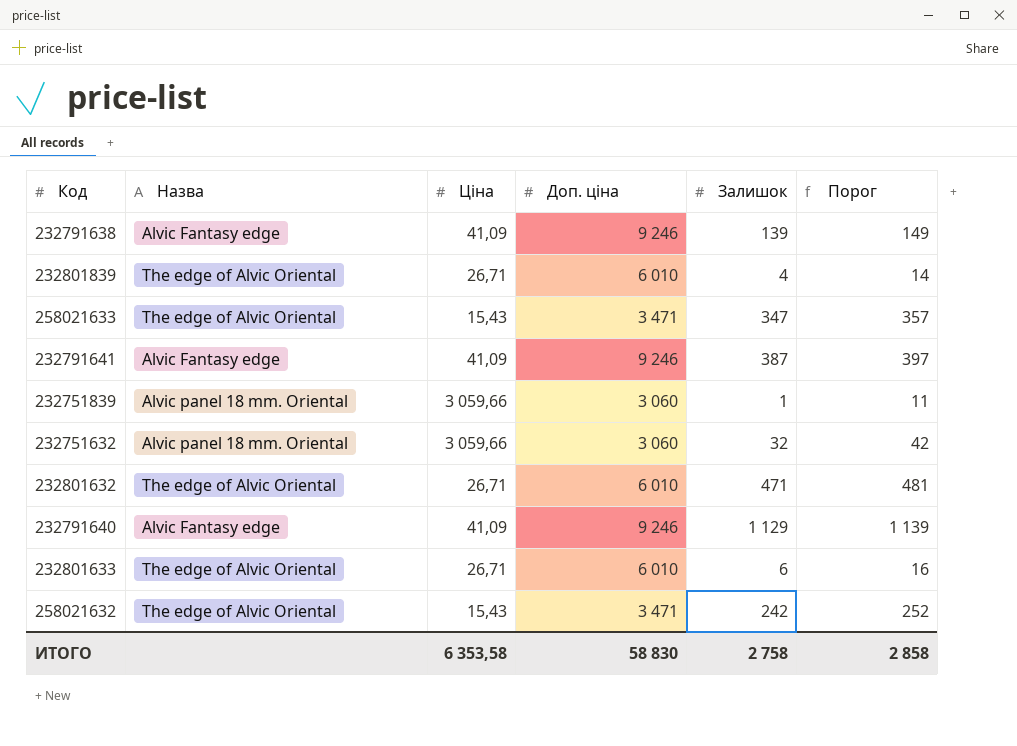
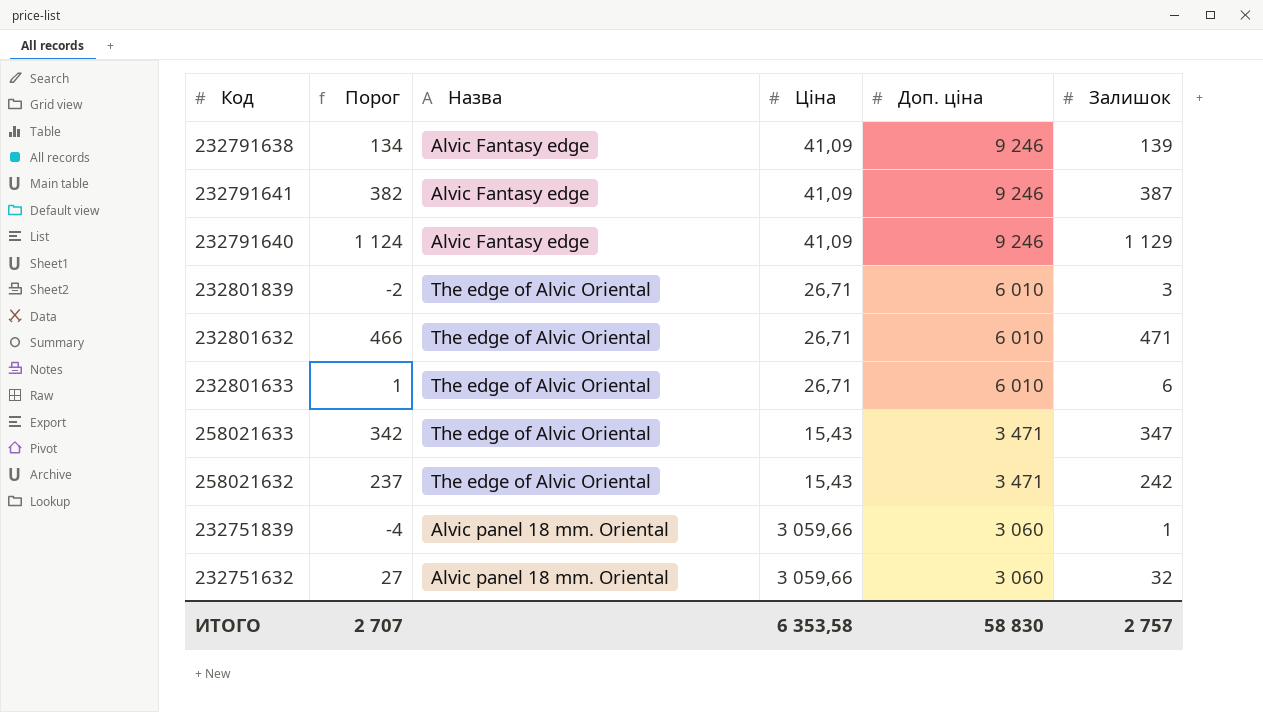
row order: none -> Доп. ціна descending
column Порог | formula: [Залишок] + 10 -> [Залишок] - 5
column Порог | position: 6 -> 2
232801839 | Залишок: 4 -> 3
ИТОГО | Порог: 2 858 -> 2 707
ИТОГО | Залишок: 2 758 -> 2 757

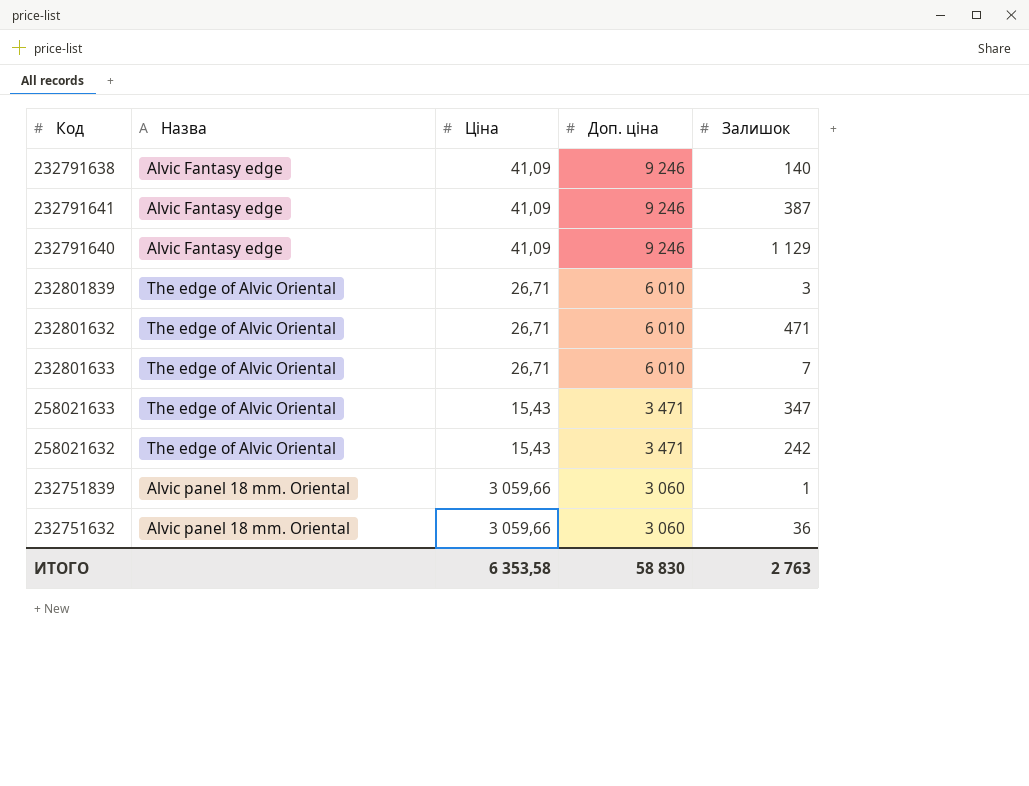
column Порог | formula: [Залишок] - 5 -> none
232791638 | Залишок: 139 -> 140
232801633 | Залишок: 6 -> 7
232751632 | Залишок: 32 -> 36
ИТОГО | Залишок: 2 757 -> 2 763

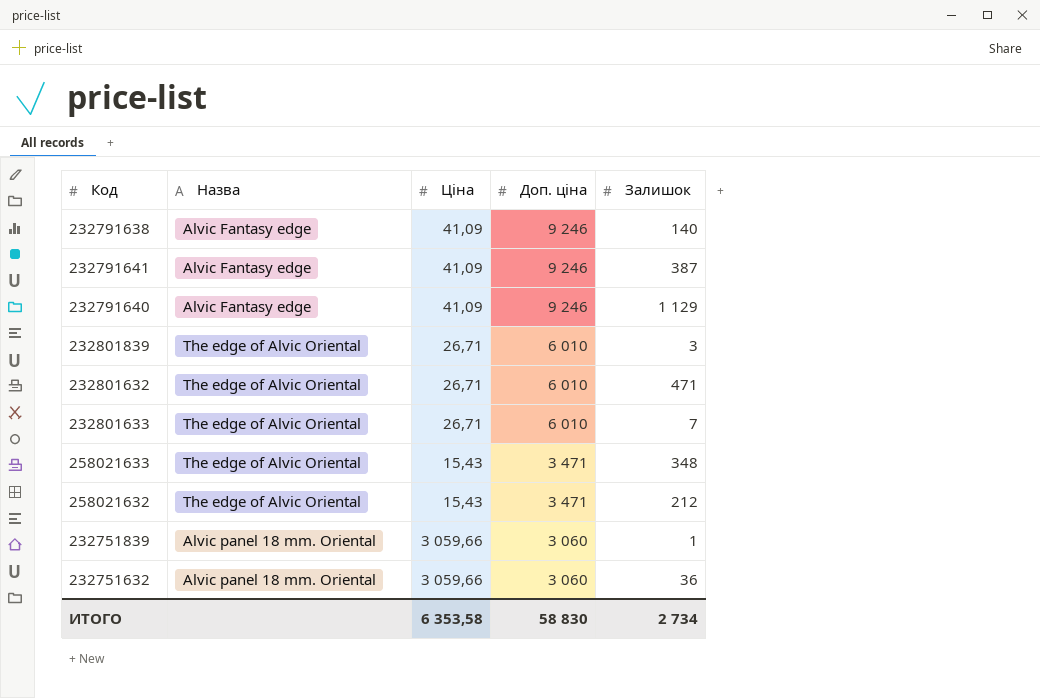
258021633 | Залишок: 347 -> 348
258021632 | Залишок: 242 -> 212
ИТОГО | Залишок: 2 763 -> 2 734

